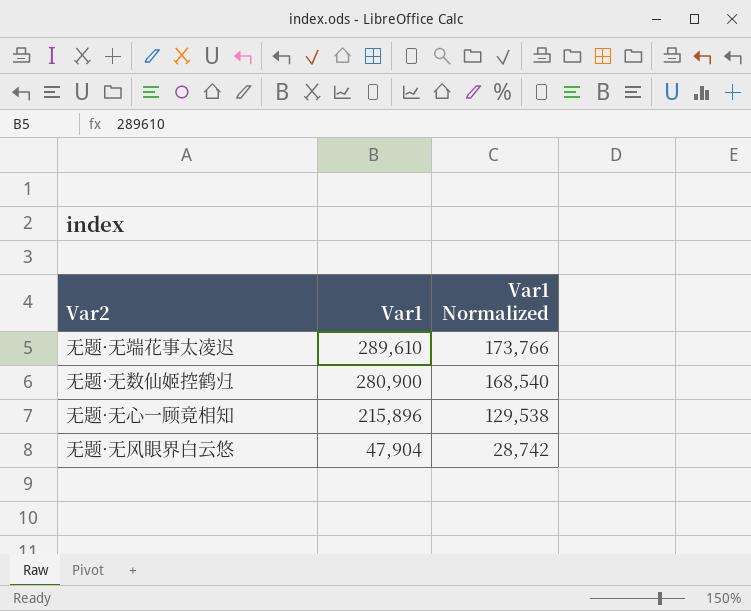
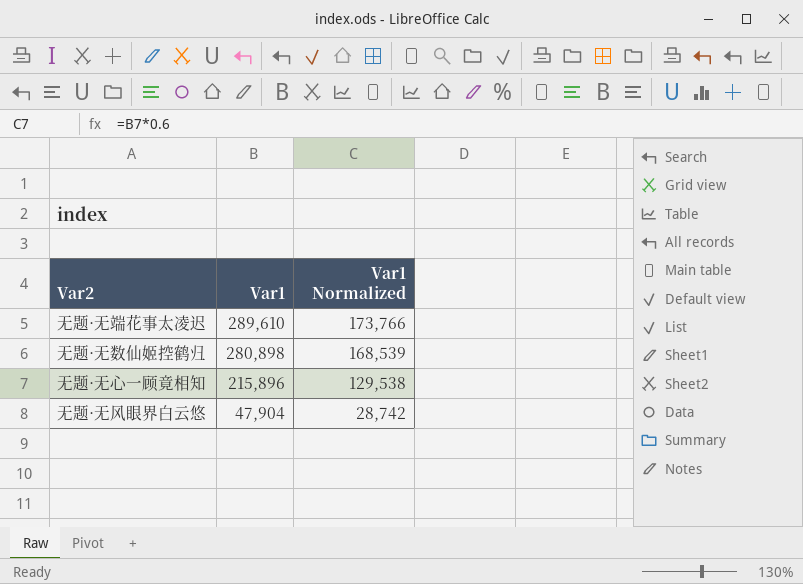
无题·无数仙姬控鹤归 | Var1: 280,900 -> 280,898
无题·无数仙姬控鹤归 | Var1 Normalized: 168,540 -> 168,539

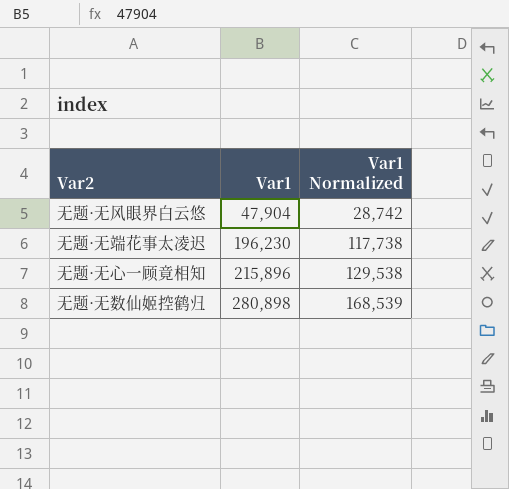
row order: Var1 descending -> Var1 ascending
无题·无端花事太凌迟 | Var1: 289,610 -> 196,230
无题·无端花事太凌迟 | Var1 Normalized: 173,766 -> 117,738

